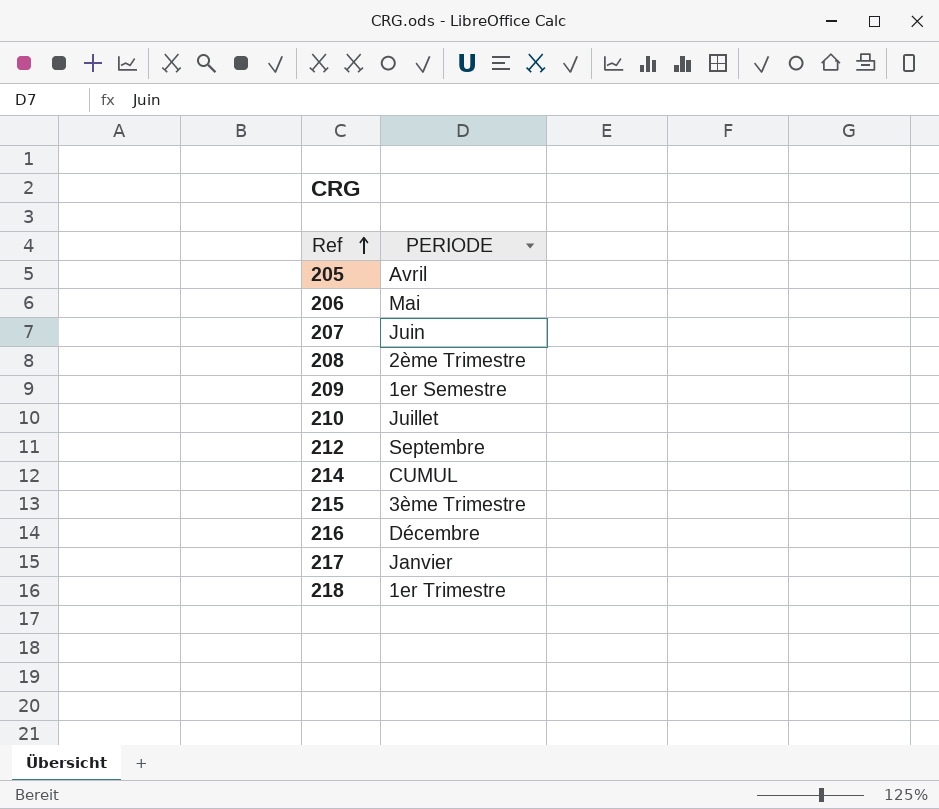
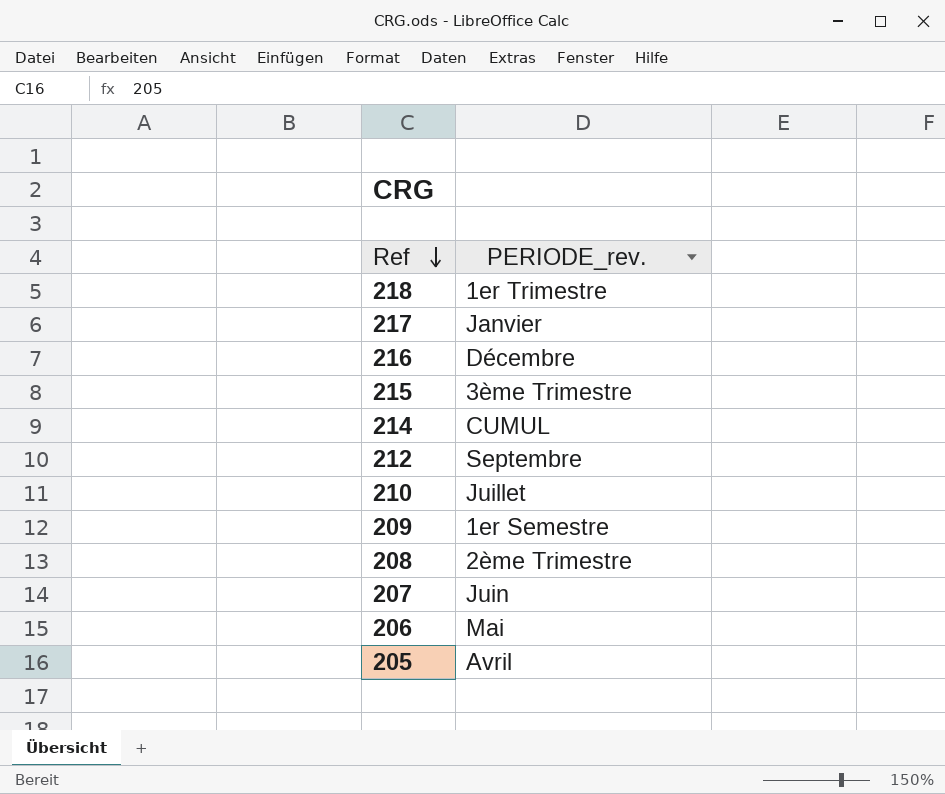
row order: Ref ascending -> Ref descending
column name: PERIODE -> PERIODE_rev.

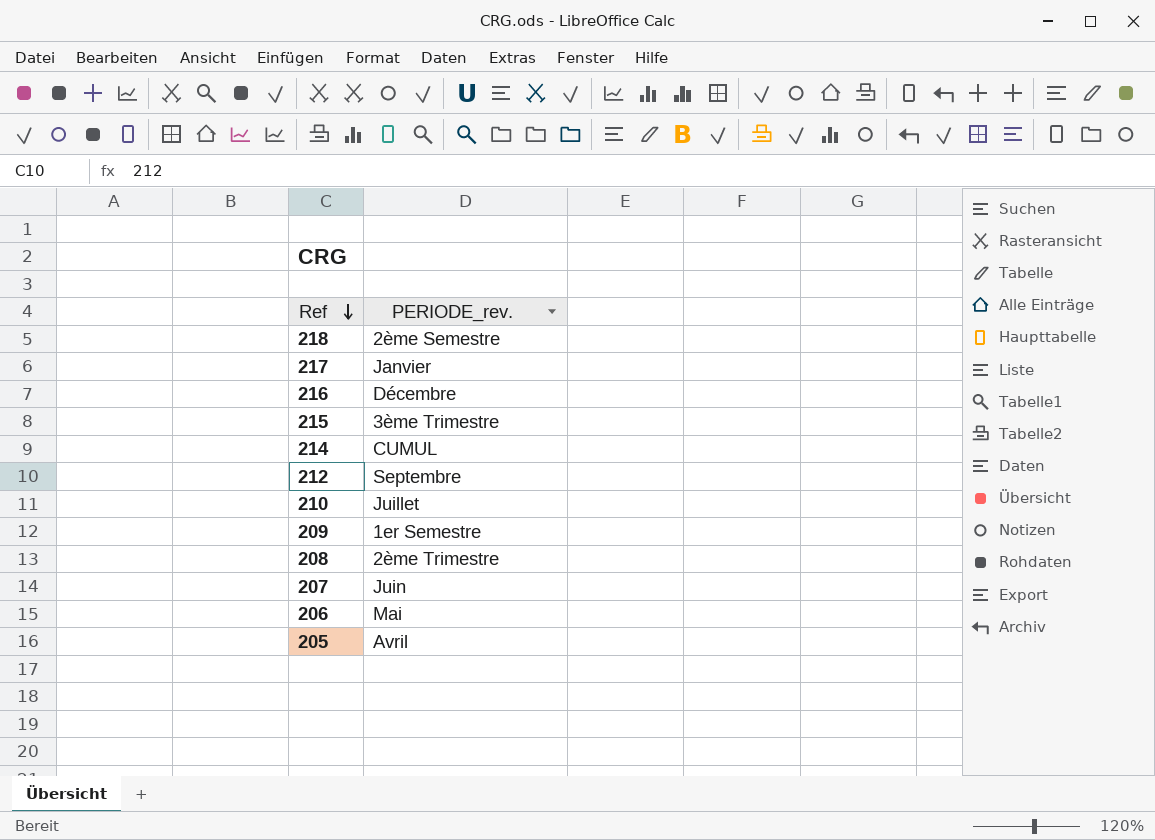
218 | PERIODE_rev.: 1er Trimestre -> 2ème Semestre

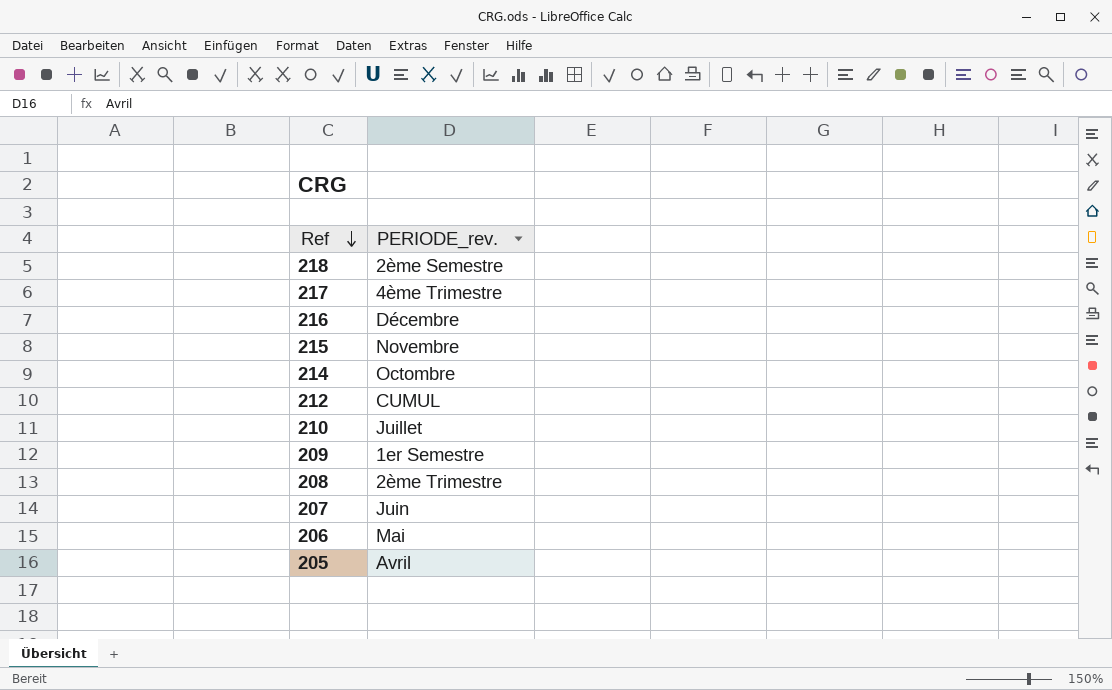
217 | PERIODE_rev.: Janvier -> 4ème Trimestre
215 | PERIODE_rev.: 3ème Trimestre -> Novembre
214 | PERIODE_rev.: CUMUL -> Octombre
212 | PERIODE_rev.: Septembre -> CUMUL

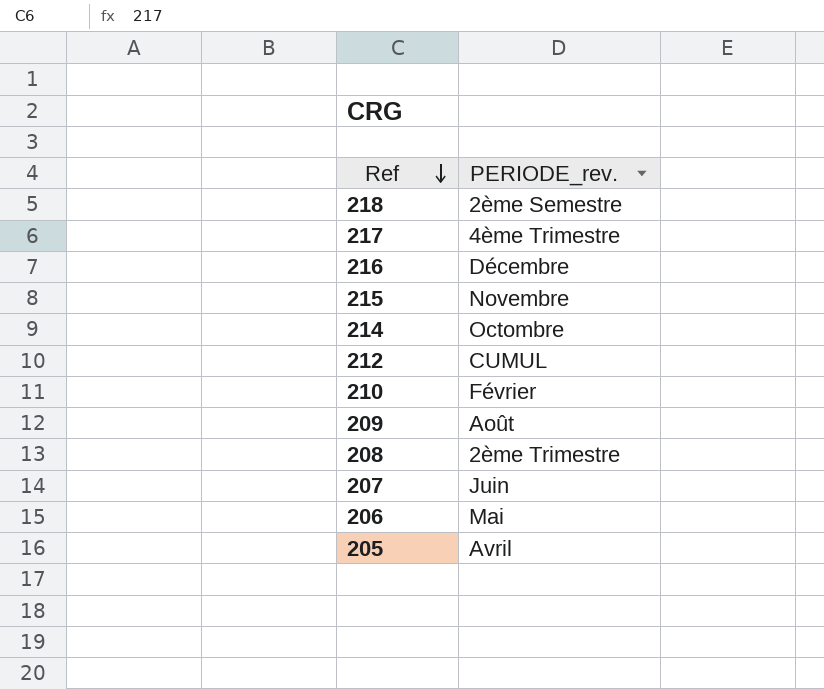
210 | PERIODE_rev.: Juillet -> Février
209 | PERIODE_rev.: 1er Semestre -> Août

